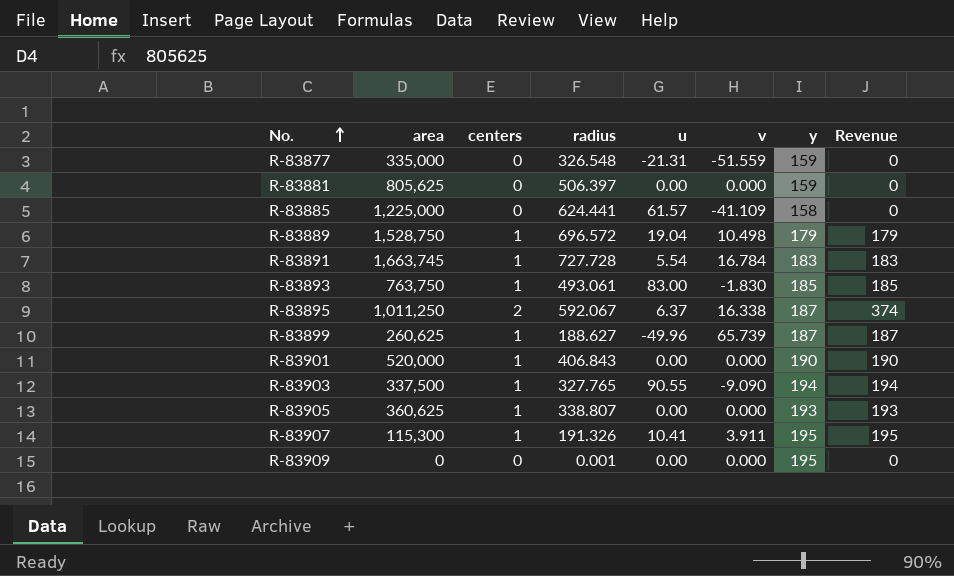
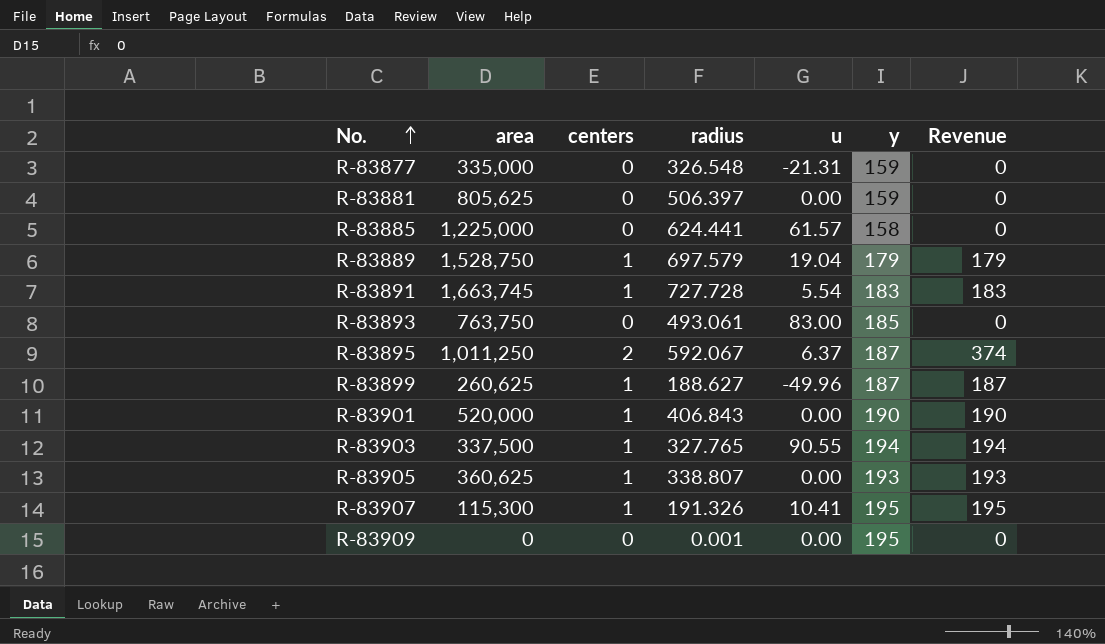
column v | position: 6 -> none
R-83889 | radius: 696.572 -> 697.579
R-83893 | centers: 1 -> 0
R-83893 | Revenue: 185 -> 0

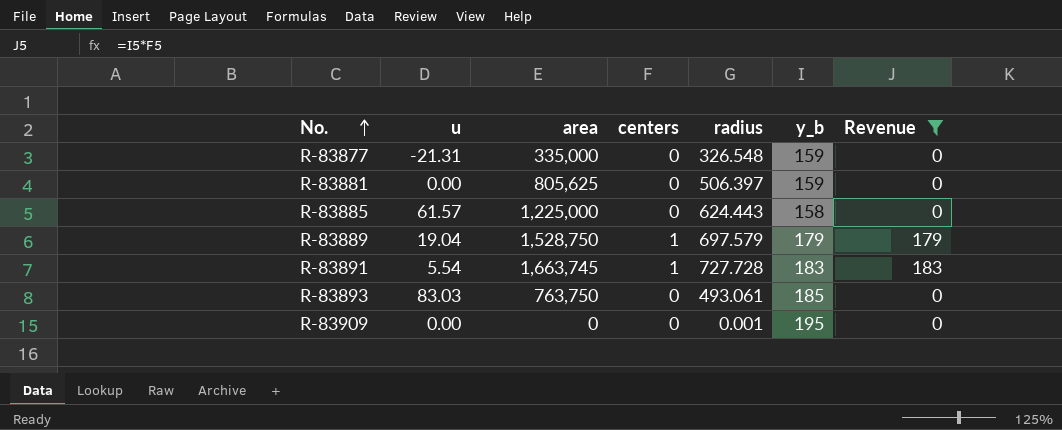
filter: none -> Revenue <= 183
column u | position: 5 -> 2
column name: y -> y_b
R-83885 | radius: 624.441 -> 624.443
R-83893 | u: 83.00 -> 83.03

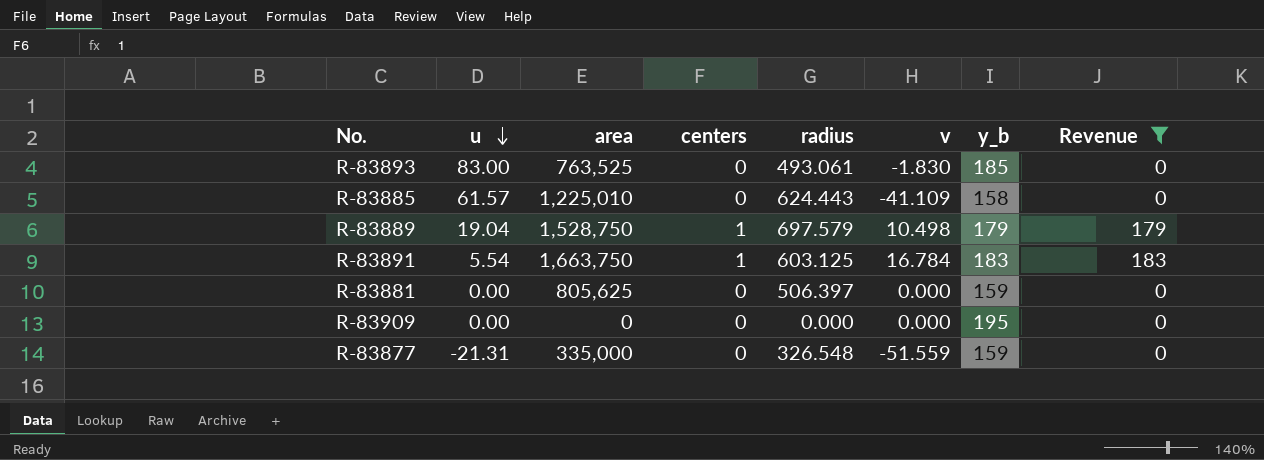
row order: No. ascending -> u descending
column v | position: none -> 6
R-83893 | u: 83.03 -> 83.00
R-83893 | area: 763,750 -> 763,525
R-83885 | area: 1,225,000 -> 1,225,010
R-83891 | area: 1,663,745 -> 1,663,750
R-83891 | radius: 727.728 -> 603.125
R-83909 | radius: 0.001 -> 0.000

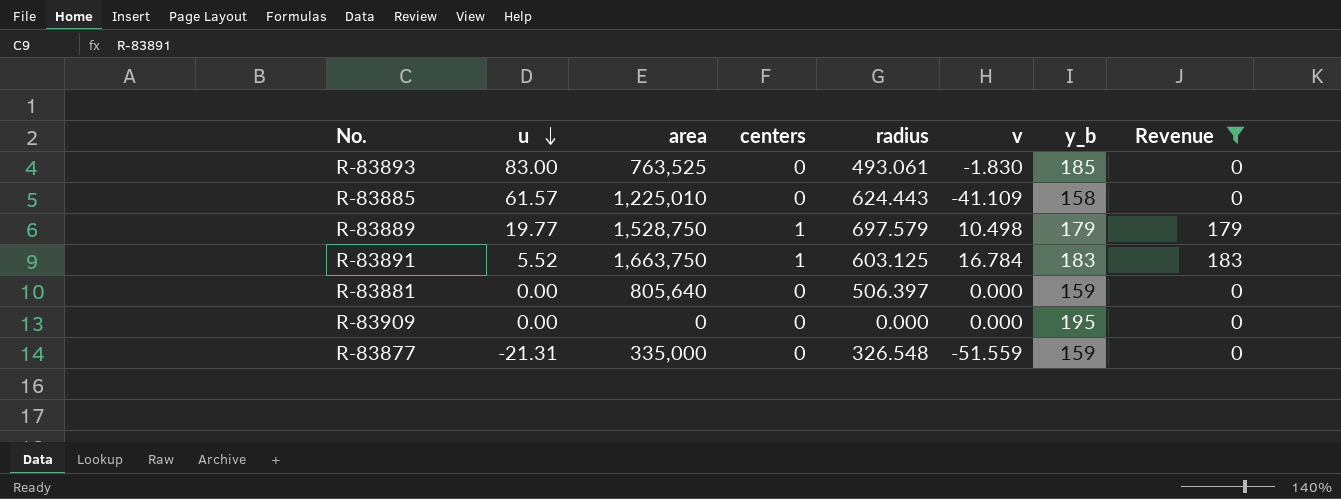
R-83889 | u: 19.04 -> 19.77
R-83891 | u: 5.54 -> 5.52
R-83881 | area: 805,625 -> 805,640

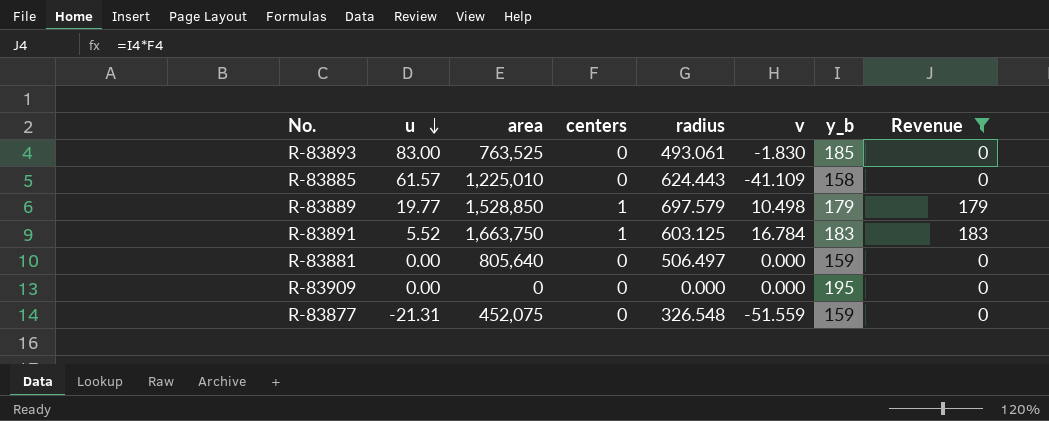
R-83889 | area: 1,528,750 -> 1,528,850
R-83881 | radius: 506.397 -> 506.497
R-83877 | area: 335,000 -> 452,075

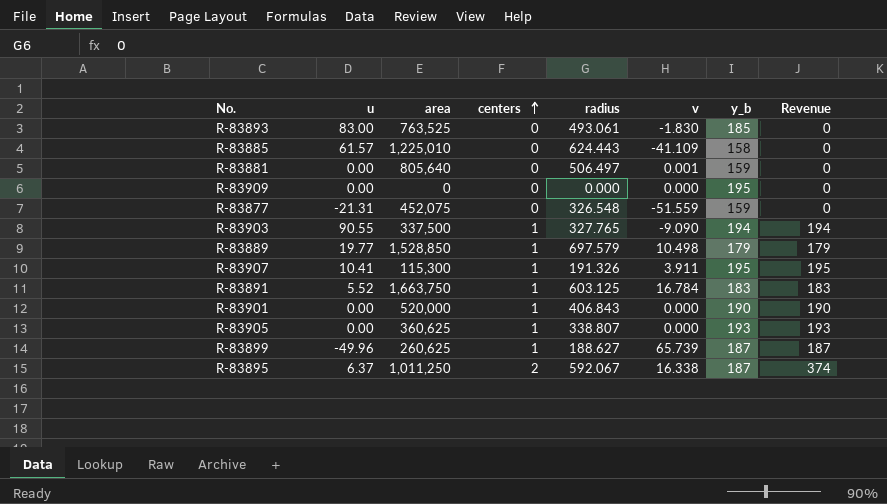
filter: Revenue <= 183 -> none
row order: u descending -> centers ascending
R-83881 | v: 0.000 -> 0.001

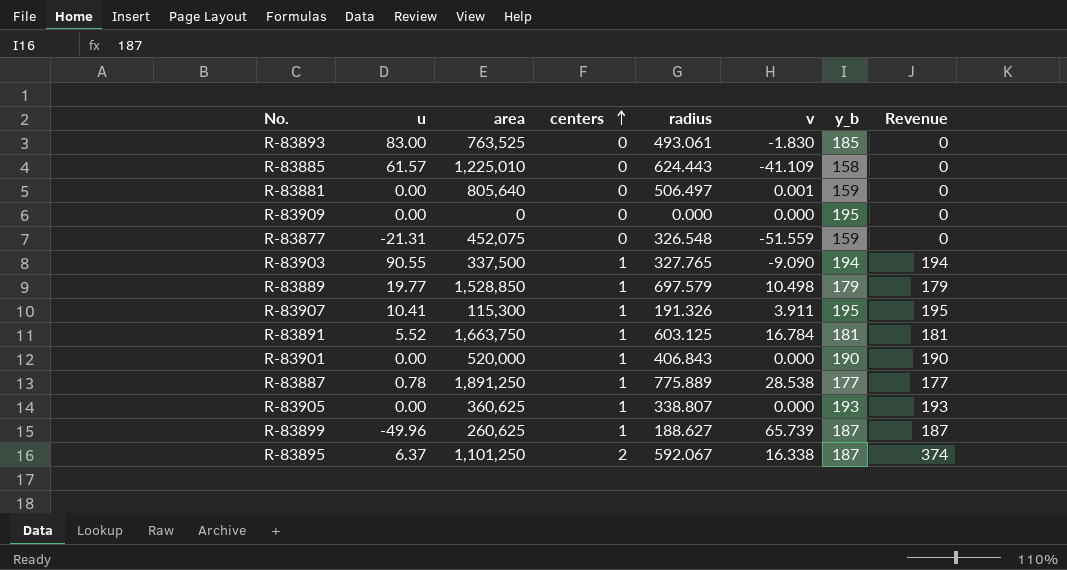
R-83891 | y_b: 183 -> 181
R-83891 | Revenue: 183 -> 181
row R-83887: none -> 0.78 | 1,891,250 | 1 | 775.889 | 28.538 | 177 | 177
R-83895 | area: 1,011,250 -> 1,101,250

